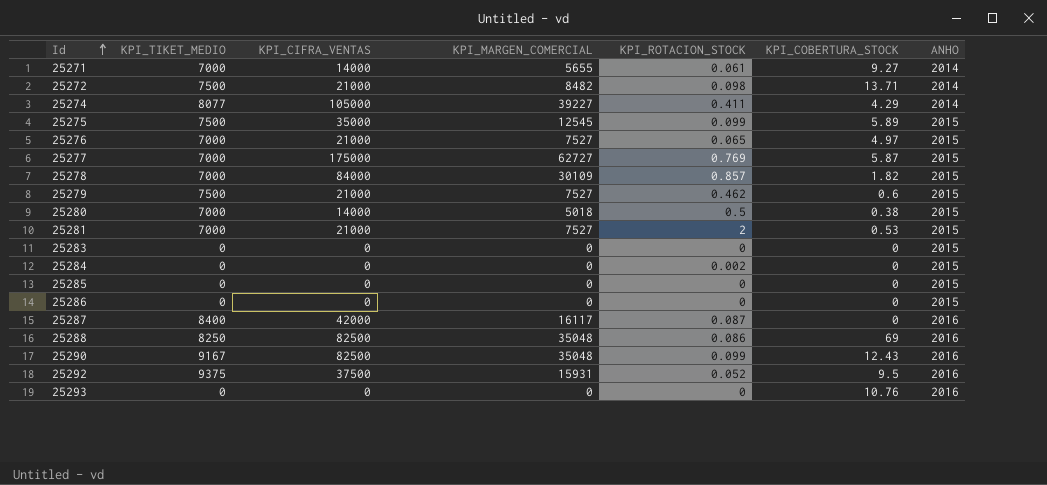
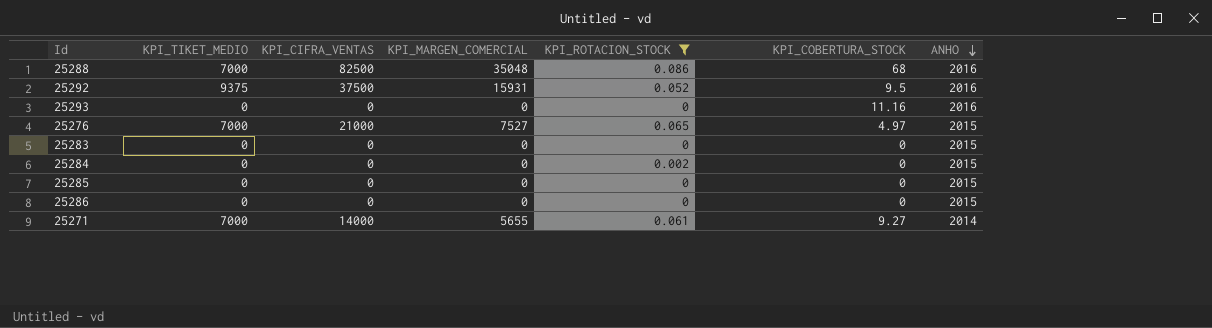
filter: none -> KPI_ROTACION_STOCK <= 0.086
row order: Id ascending -> ANHO descending
25288 | KPI_TIKET_MEDIO: 8250 -> 7000
25288 | KPI_COBERTURA_STOCK: 69 -> 68
25293 | KPI_COBERTURA_STOCK: 10.76 -> 11.16

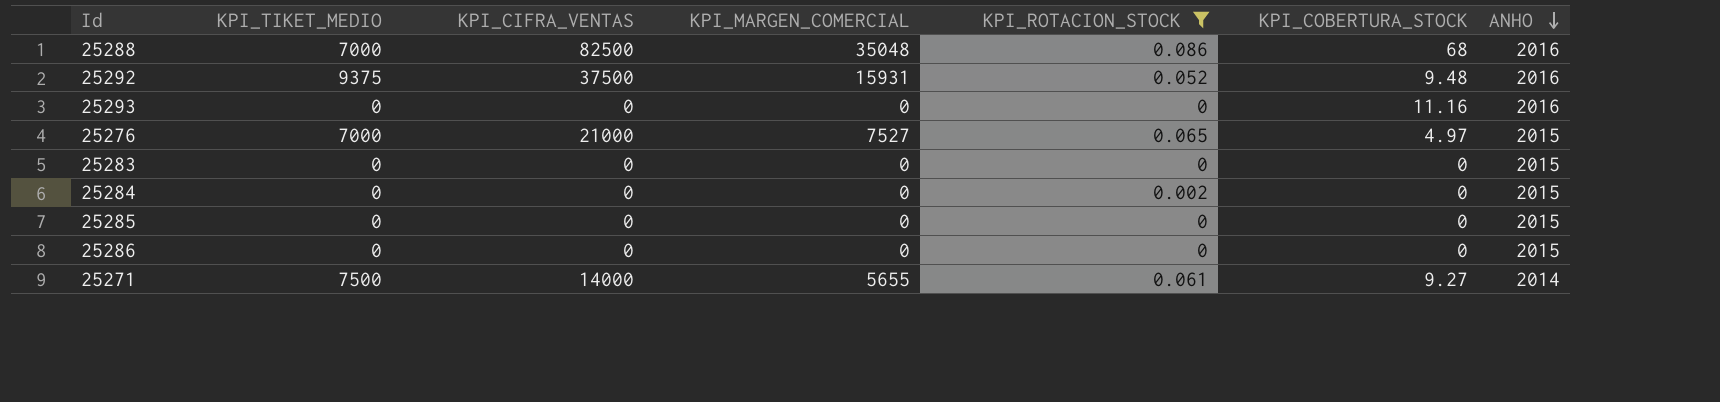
25292 | KPI_COBERTURA_STOCK: 9.5 -> 9.48
25271 | KPI_TIKET_MEDIO: 7000 -> 7500

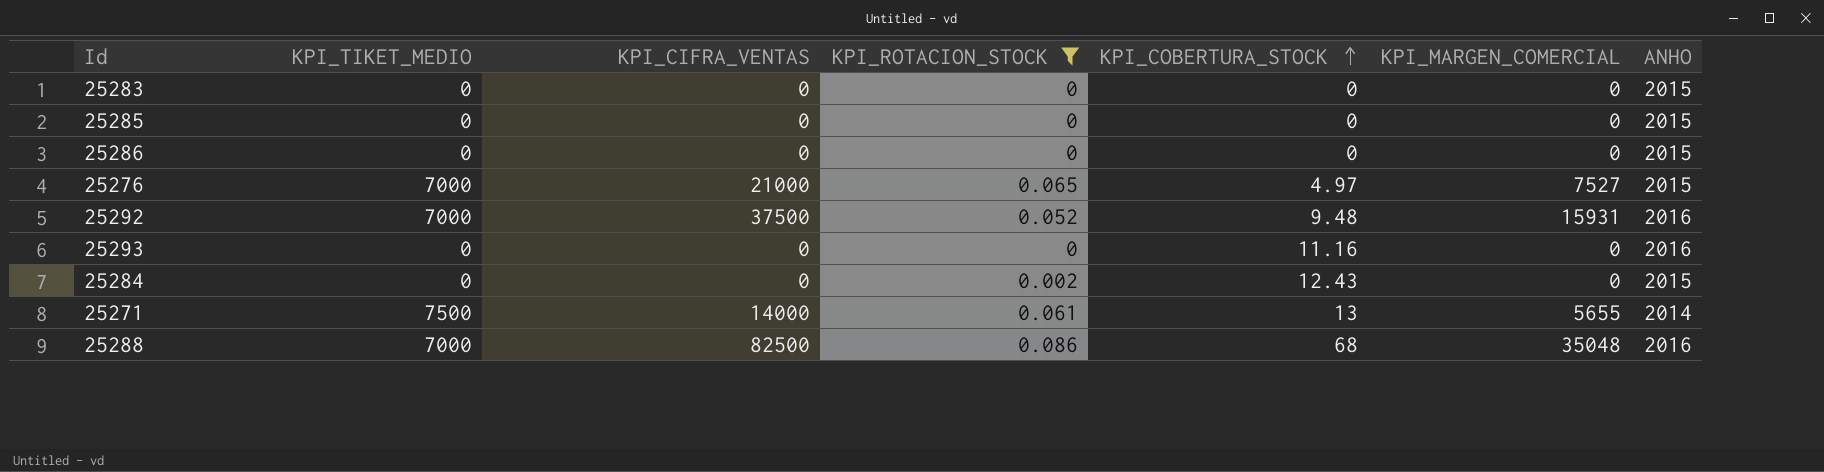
row order: ANHO descending -> KPI_COBERTURA_STOCK ascending
column KPI_MARGEN_COMERCIAL | position: 4 -> 6
25292 | KPI_TIKET_MEDIO: 9375 -> 7000
25284 | KPI_COBERTURA_STOCK: 0 -> 12.43
25271 | KPI_COBERTURA_STOCK: 9.27 -> 13

